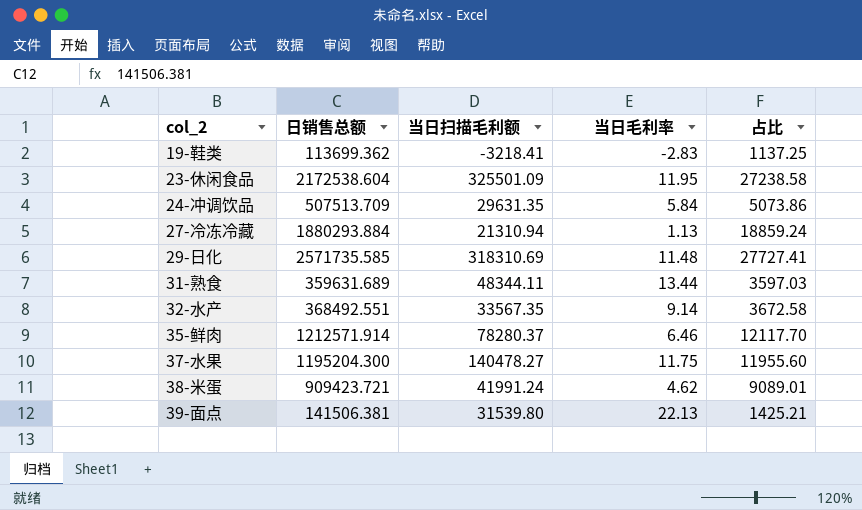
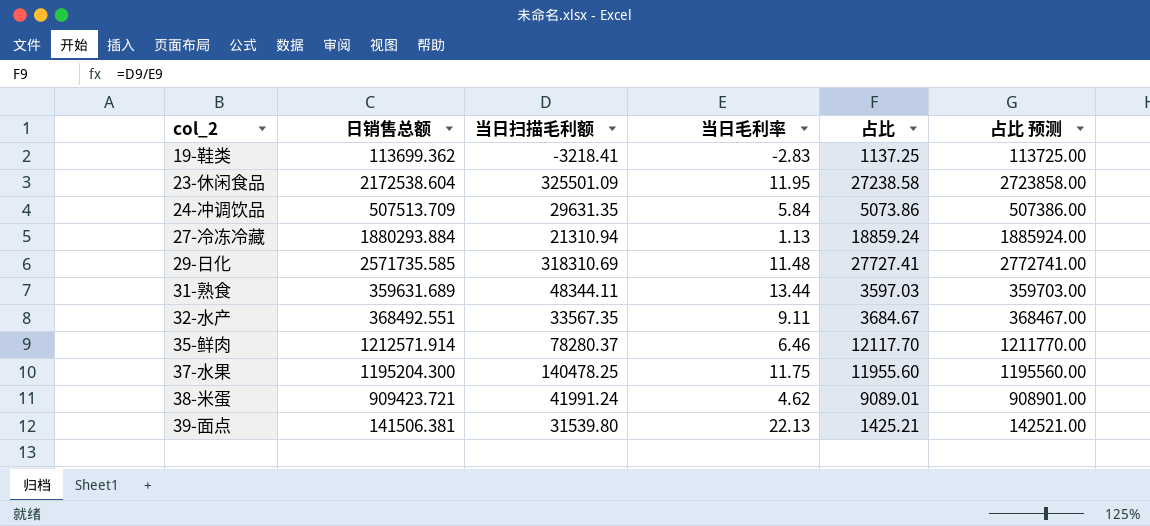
column 占比 预测 | formula: none -> [占比] * 100
32-水产 | 当日毛利率: 9.14 -> 9.11
32-水产 | 占比: 3672.58 -> 3684.67
37-水果 | 当日扫描毛利额: 140478.27 -> 140478.25

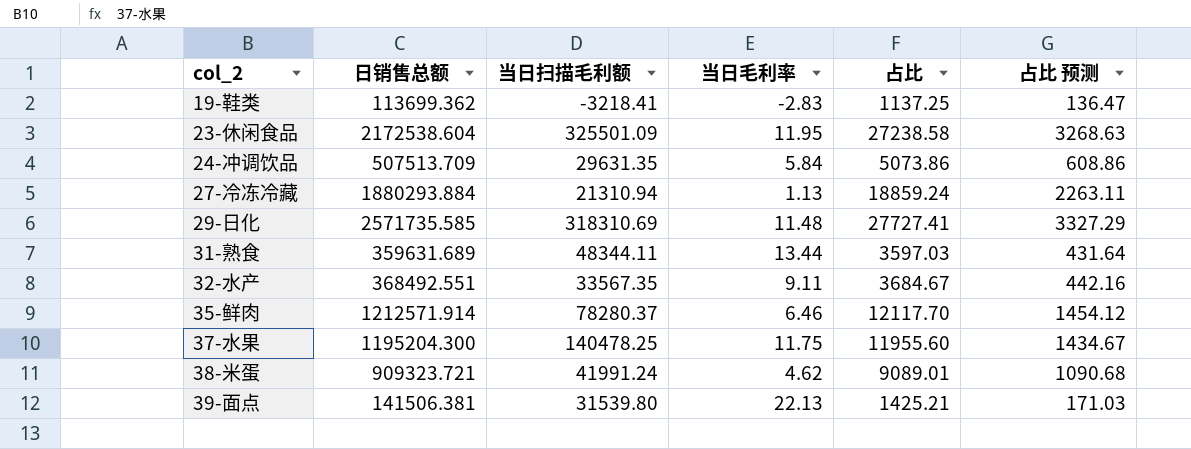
column 占比 预测 | formula: [占比] * 100 -> [占比] * 0.12
38-米蛋 | 日销售总额: 909423.721 -> 909323.721

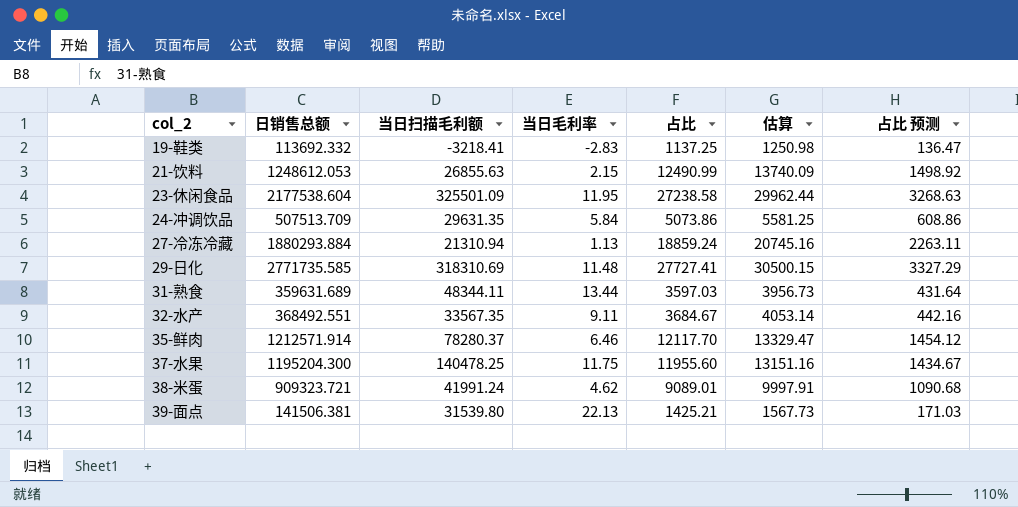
column 估算 | formula: none -> [占比] * 1.1
19-鞋类 | 日销售总额: 113699.362 -> 113692.332
row 21-饮料: none -> 1248612.053 | 26855.63 | 2.15 | 12490.99 | 13740.09 | 1498.92
23-休闲食品 | 日销售总额: 2172538.604 -> 2177538.604
29-日化 | 日销售总额: 2571735.585 -> 2771735.585

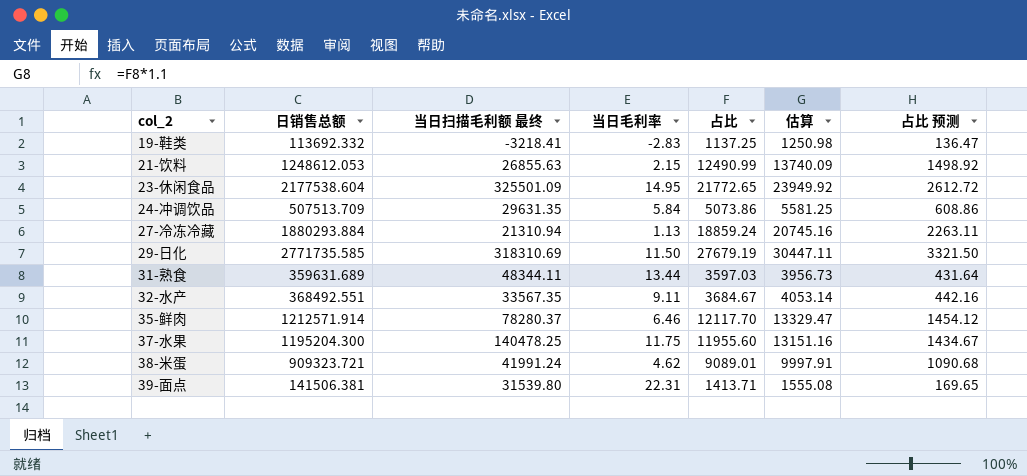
column name: 当日扫描毛利额 -> 当日扫描毛利额 最终
23-休闲食品 | 当日毛利率: 11.95 -> 14.95
23-休闲食品 | 占比: 27238.58 -> 21772.65
23-休闲食品 | 估算: 29962.44 -> 23949.92
23-休闲食品 | 占比 预测: 3268.63 -> 2612.72
29-日化 | 当日毛利率: 11.48 -> 11.50
29-日化 | 占比: 27727.41 -> 27679.19
29-日化 | 估算: 30500.15 -> 30447.11
29-日化 | 占比 预测: 3327.29 -> 3321.50
39-面点 | 当日毛利率: 22.13 -> 22.31
39-面点 | 占比: 1425.21 -> 1413.71
39-面点 | 估算: 1567.73 -> 1555.08
39-面点 | 占比 预测: 171.03 -> 169.65

